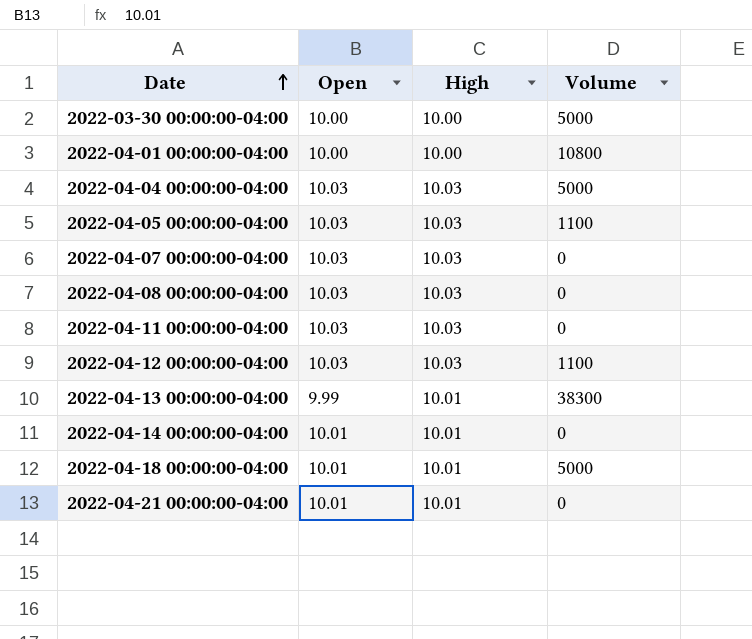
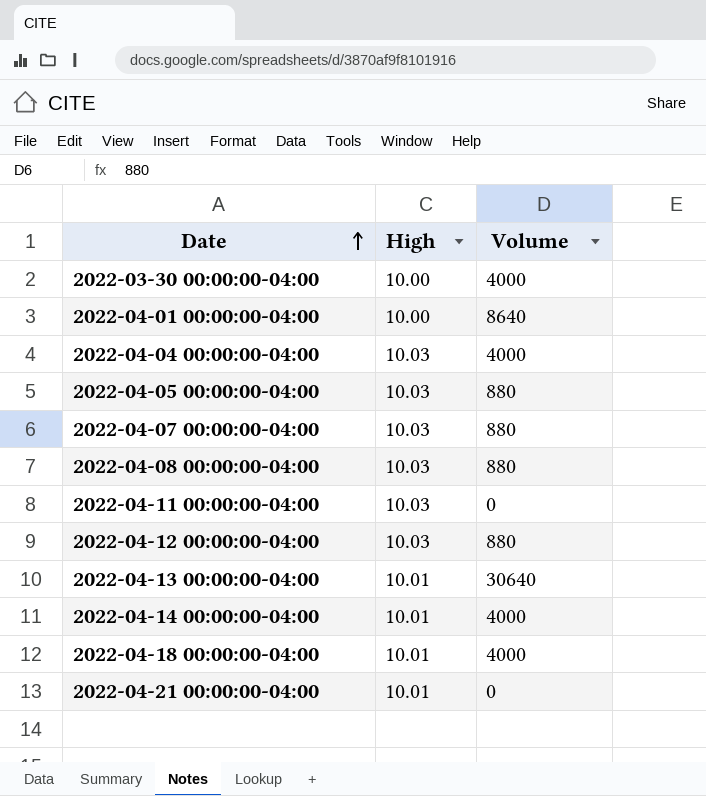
column Open | position: 2 -> none
2022-03-30 00:00:00-04:00 | Volume: 5000 -> 4000
2022-04-01 00:00:00-04:00 | Volume: 10800 -> 8640
2022-04-04 00:00:00-04:00 | Volume: 5000 -> 4000
2022-04-05 00:00:00-04:00 | Volume: 1100 -> 880
2022-04-07 00:00:00-04:00 | Volume: 0 -> 880
2022-04-08 00:00:00-04:00 | Volume: 0 -> 880
2022-04-12 00:00:00-04:00 | Volume: 1100 -> 880
2022-04-13 00:00:00-04:00 | Volume: 38300 -> 30640
2022-04-14 00:00:00-04:00 | Volume: 0 -> 4000
2022-04-18 00:00:00-04:00 | Volume: 5000 -> 4000

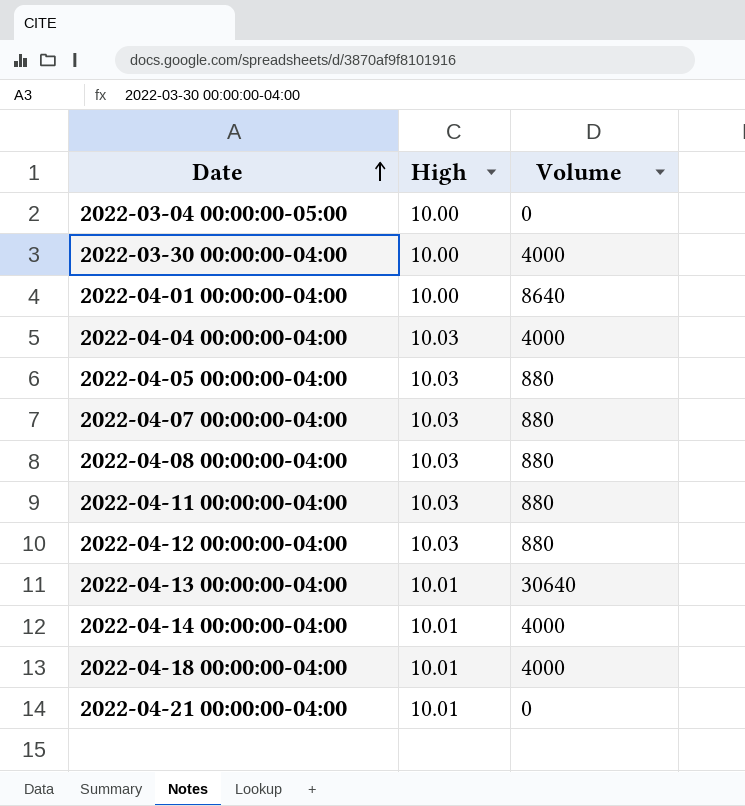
row 2022-03-04 00:00:00-05:00: none -> 10.00 | 0
2022-04-11 00:00:00-04:00 | Volume: 0 -> 880

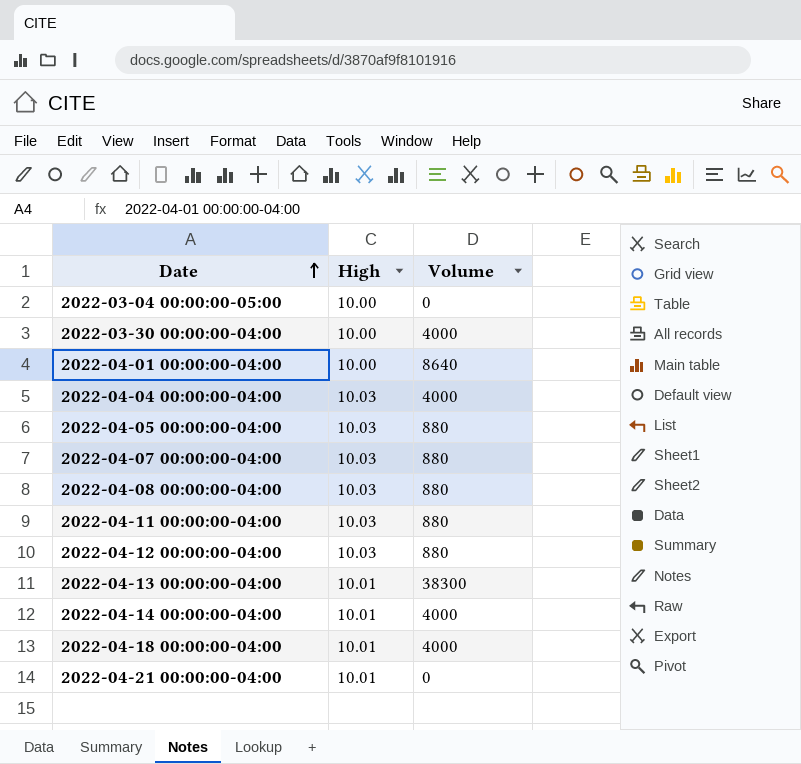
2022-04-13 00:00:00-04:00 | Volume: 30640 -> 38300

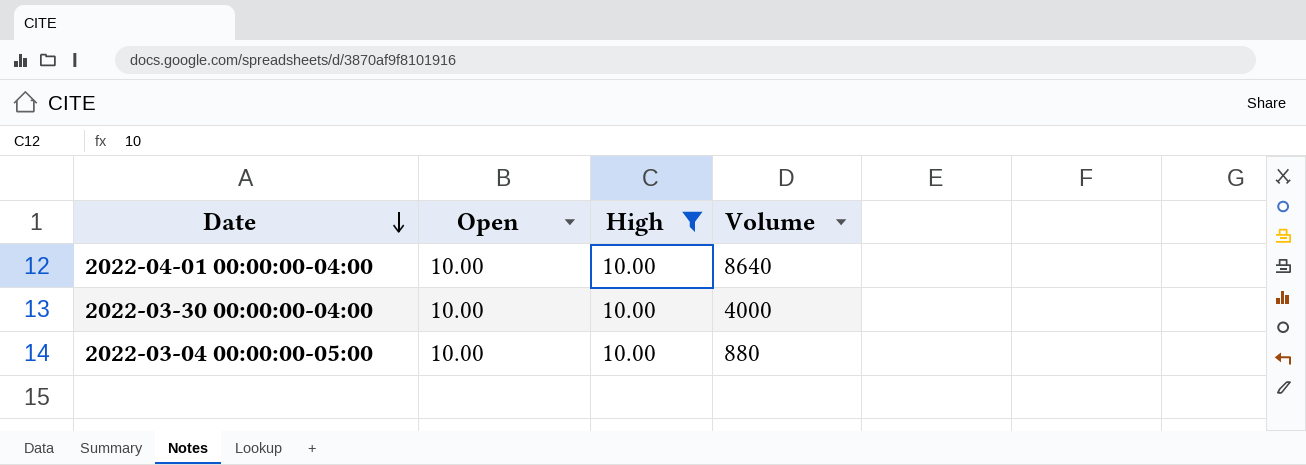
filter: none -> High = 10.00
row order: Date ascending -> Date descending
column Open | position: none -> 2
2022-03-04 00:00:00-05:00 | Volume: 0 -> 880

